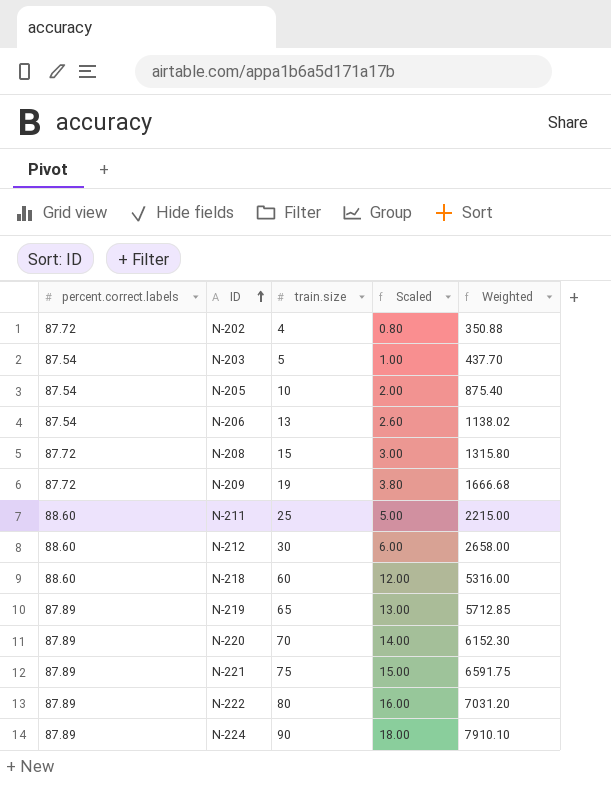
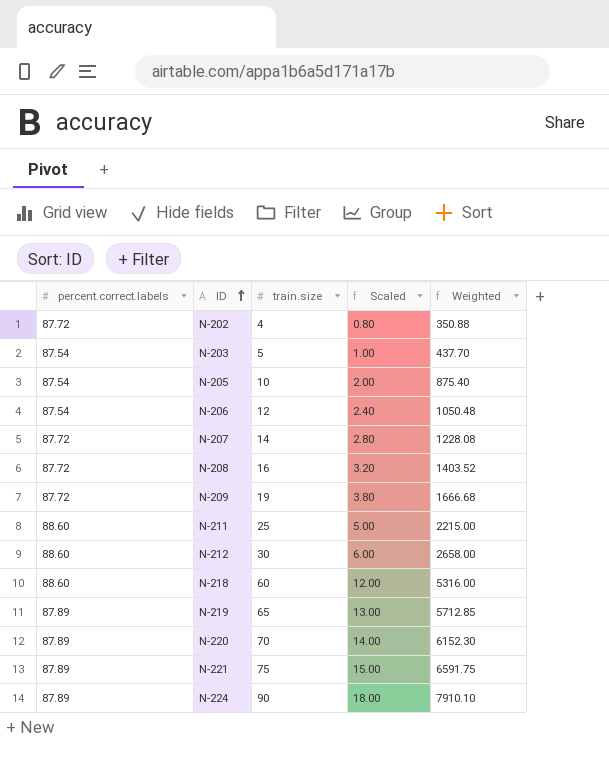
row N-222: 87.89 | 80 | 16.00 | 7031.20 -> none
N-206 | train.size: 13 -> 12
N-206 | Scaled: 2.60 -> 2.40
N-206 | Weighted: 1138.02 -> 1050.48
row N-207: none -> 87.72 | 14 | 2.80 | 1228.08
N-208 | train.size: 15 -> 16
N-208 | Scaled: 3.00 -> 3.20
N-208 | Weighted: 1315.80 -> 1403.52

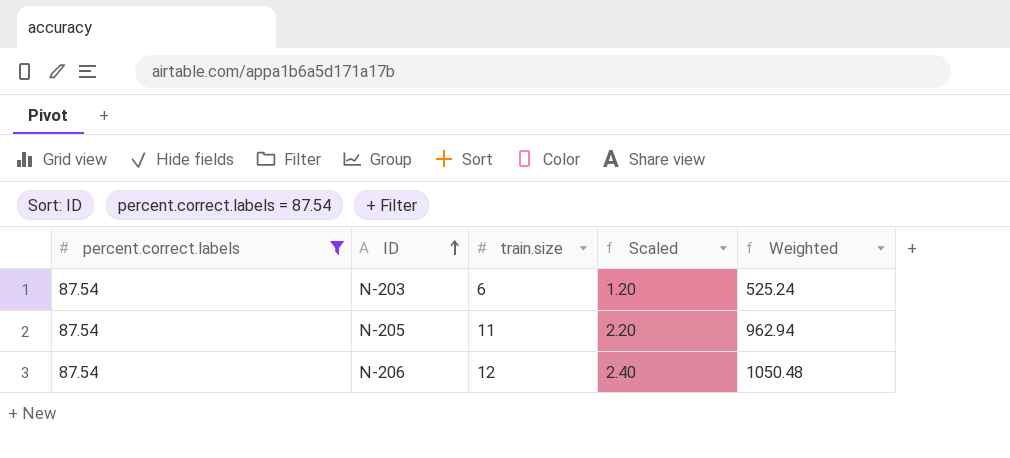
filter: none -> percent.correct.labels = 87.54
N-203 | train.size: 5 -> 6
N-203 | Scaled: 1.00 -> 1.20
N-203 | Weighted: 437.70 -> 525.24
N-205 | train.size: 10 -> 11
N-205 | Scaled: 2.00 -> 2.20
N-205 | Weighted: 875.40 -> 962.94

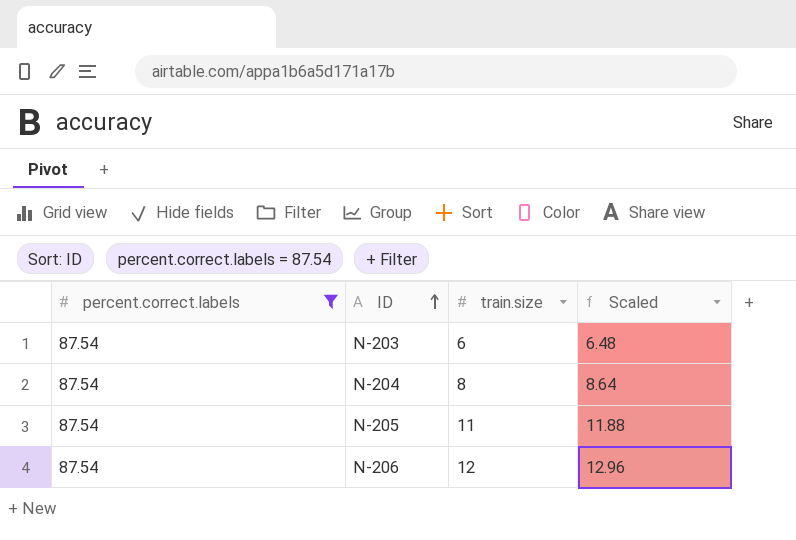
column Weighted | formula: [percent.correct.labels] * [train.size] -> none
column Scaled | formula: [train.size] * 0.2 -> [train.size] * 1.08
row N-204: none -> 87.54 | 8 | 8.64

